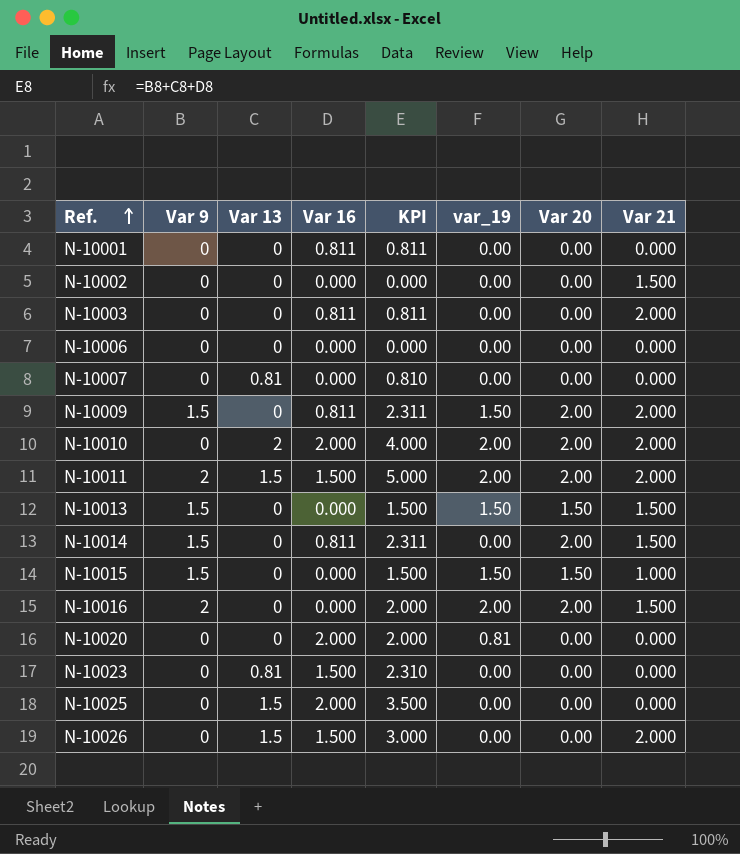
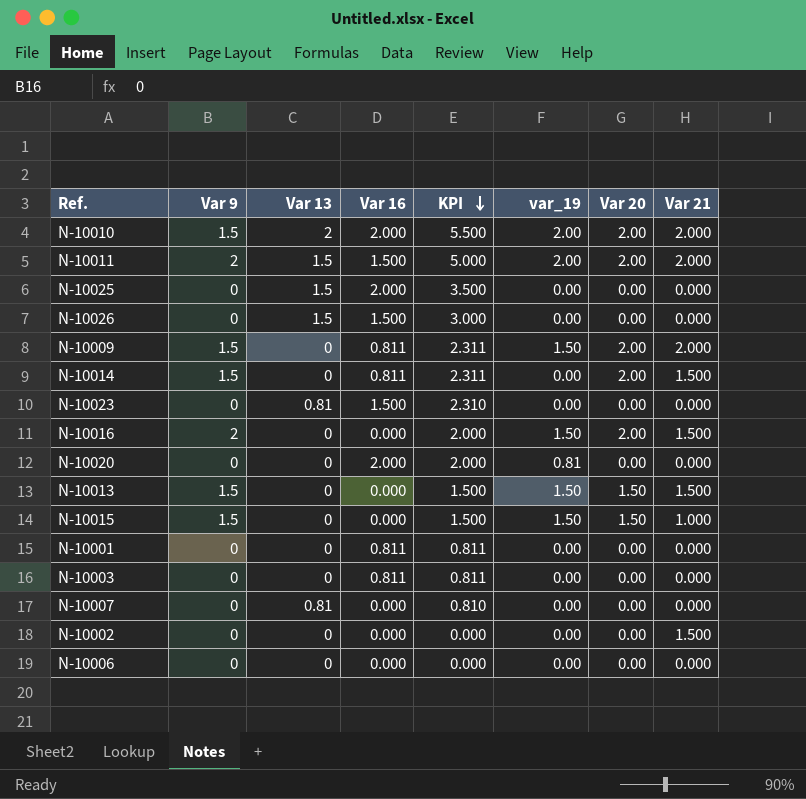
row order: Ref. ascending -> KPI descending
N-10010 | Var 9: 0 -> 1.5
N-10010 | KPI: 4.000 -> 5.500
N-10026 | Var 21: 2.000 -> 0.000
N-10016 | var_19: 2.00 -> 1.50
N-10003 | Var 21: 2.000 -> 0.000

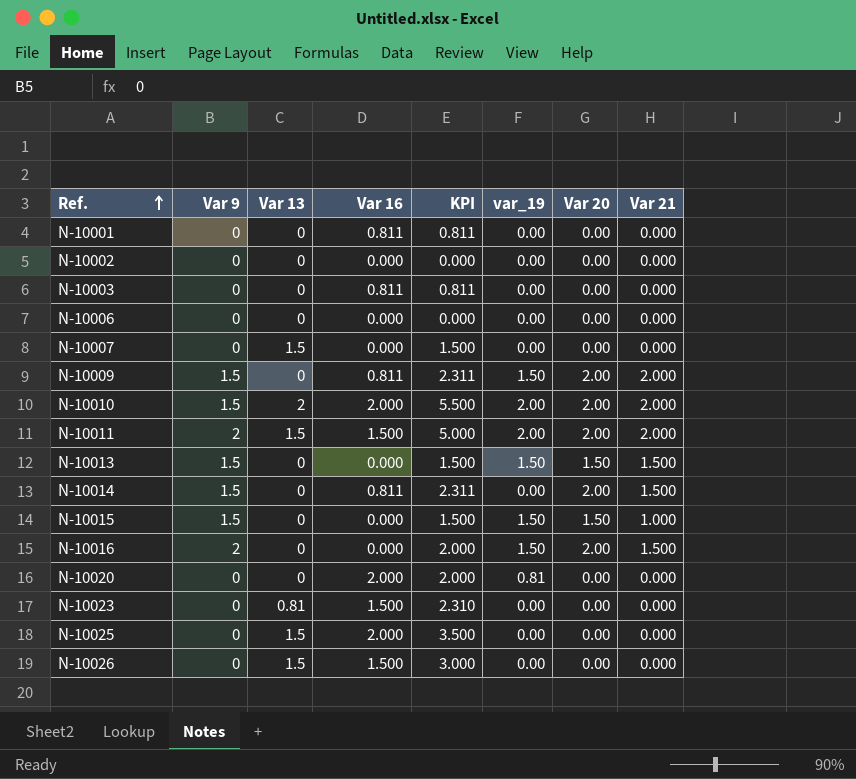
row order: KPI descending -> Ref. ascending
N-10002 | Var 21: 1.500 -> 0.000
N-10007 | Var 13: 0.81 -> 1.5
N-10007 | KPI: 0.810 -> 1.500

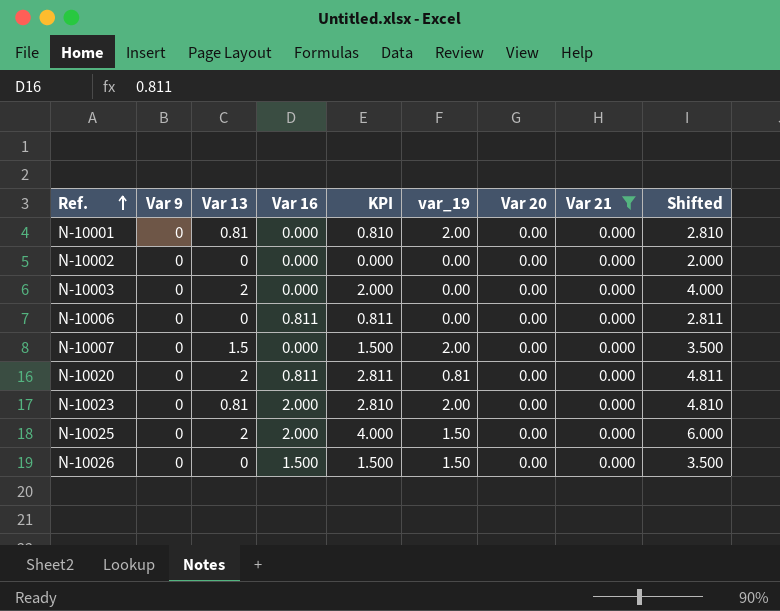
filter: none -> Var 21 = 0.000
column Shifted | formula: none -> [KPI] + 2
N-10001 | Var 13: 0 -> 0.81
N-10001 | Var 16: 0.811 -> 0.000
N-10001 | KPI: 0.811 -> 0.810
N-10001 | var_19: 0.00 -> 2.00
N-10003 | Var 13: 0 -> 2
N-10003 | Var 16: 0.811 -> 0.000
N-10003 | KPI: 0.811 -> 2.000
N-10006 | Var 16: 0.000 -> 0.811
N-10006 | KPI: 0.000 -> 0.811
N-10007 | var_19: 0.00 -> 2.00
N-10020 | Var 13: 0 -> 2
N-10020 | Var 16: 2.000 -> 0.811
N-10020 | KPI: 2.000 -> 2.811
N-10023 | Var 16: 1.500 -> 2.000
N-10023 | KPI: 2.310 -> 2.810
N-10023 | var_19: 0.00 -> 2.00
N-10025 | Var 13: 1.5 -> 2
N-10025 | KPI: 3.500 -> 4.000
N-10025 | var_19: 0.00 -> 1.50
N-10026 | Var 13: 1.5 -> 0
N-10026 | KPI: 3.000 -> 1.500
N-10026 | var_19: 0.00 -> 1.50

